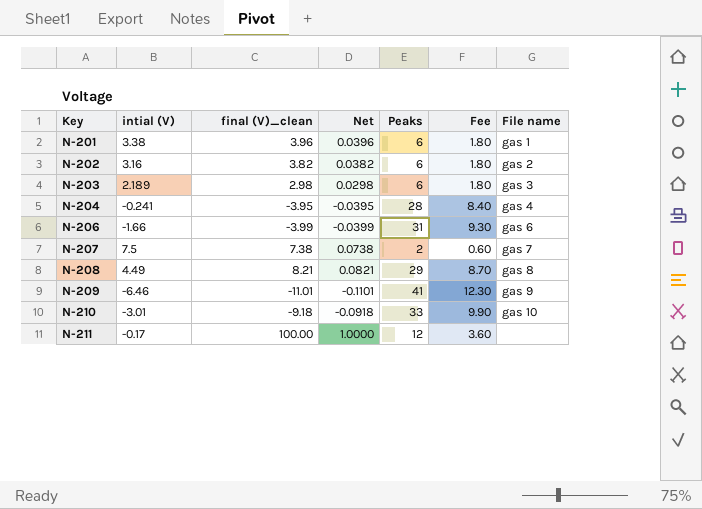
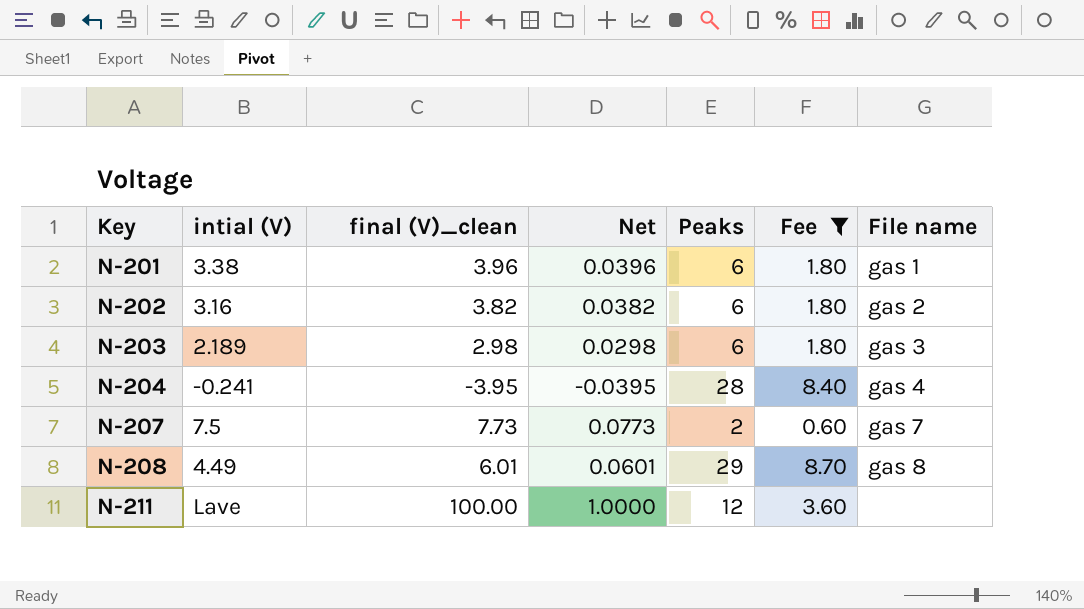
filter: none -> Fee <= 8.70
N-207 | final (V)_clean: 7.38 -> 7.73
N-207 | Net: 0.0738 -> 0.0773
N-208 | final (V)_clean: 8.21 -> 6.01
N-208 | Net: 0.0821 -> 0.0601
N-211 | intial (V): -0.17 -> Lave

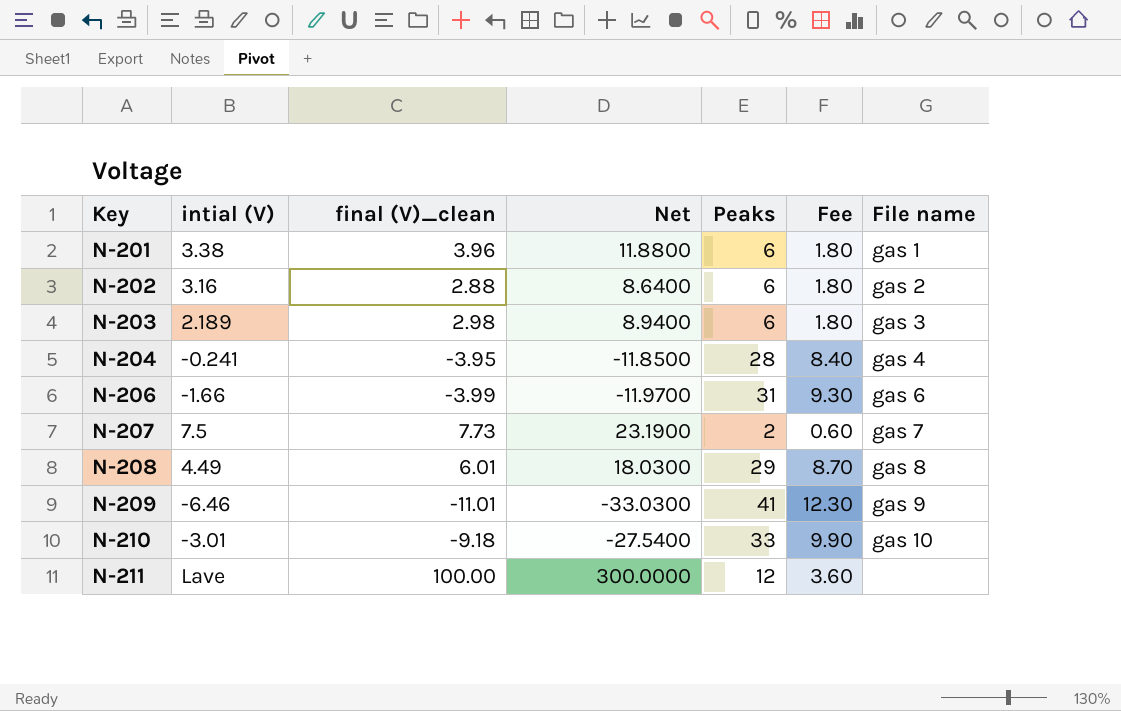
filter: Fee <= 8.70 -> none
column Net | formula: [final (V)_clean] * 0.01 -> [final (V)_clean] * 3
N-202 | final (V)_clean: 3.82 -> 2.88

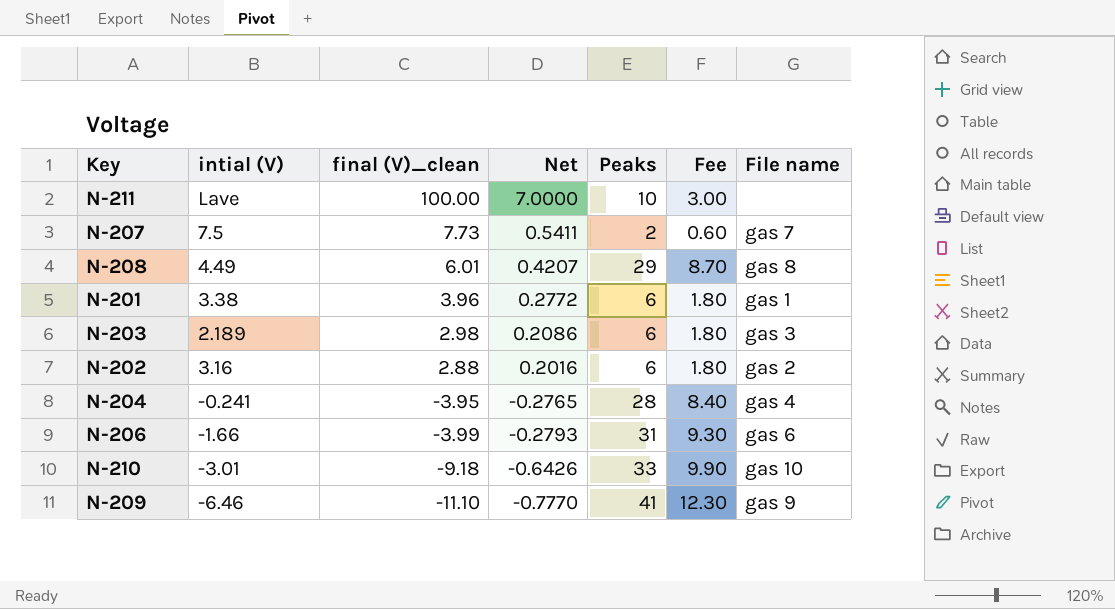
row order: Key ascending -> final (V)_clean descending
column Net | formula: [final (V)_clean] * 3 -> [final (V)_clean] * 0.07
N-211 | Peaks: 12 -> 10
N-211 | Fee: 3.60 -> 3.00
N-209 | final (V)_clean: -11.01 -> -11.10

